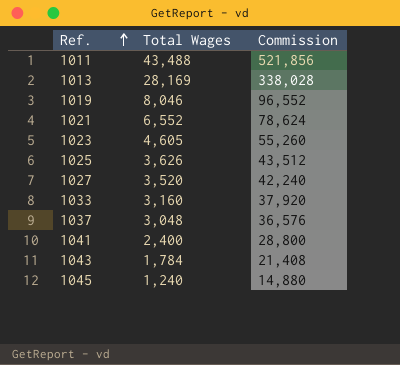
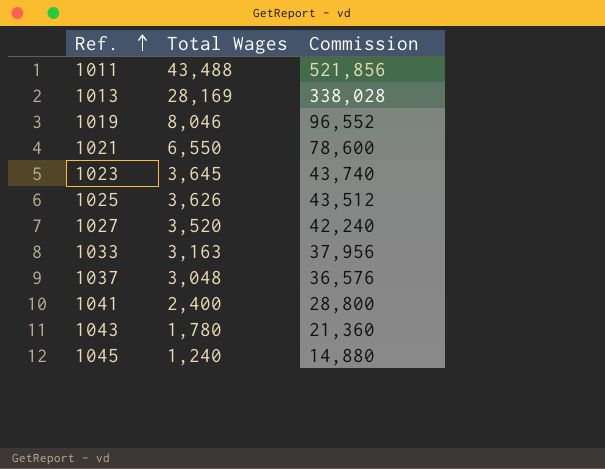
1021 | Total Wages: 6,552 -> 6,550
1021 | Commission: 78,624 -> 78,600
1023 | Total Wages: 4,605 -> 3,645
1023 | Commission: 55,260 -> 43,740
1033 | Total Wages: 3,160 -> 3,163
1033 | Commission: 37,920 -> 37,956
1043 | Total Wages: 1,784 -> 1,780
1043 | Commission: 21,408 -> 21,360

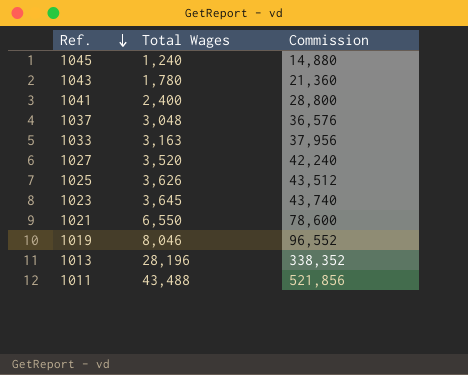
row order: Ref. ascending -> Ref. descending
1013 | Total Wages: 28,169 -> 28,196
1013 | Commission: 338,028 -> 338,352

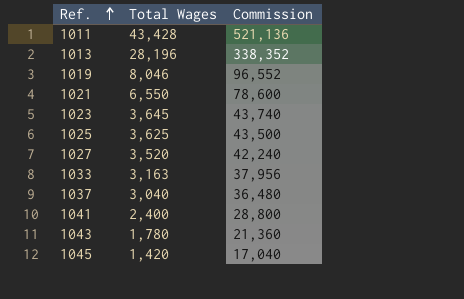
row order: Ref. descending -> Ref. ascending
1011 | Total Wages: 43,488 -> 43,428
1011 | Commission: 521,856 -> 521,136
1025 | Total Wages: 3,626 -> 3,625
1025 | Commission: 43,512 -> 43,500
1037 | Total Wages: 3,048 -> 3,040
1037 | Commission: 36,576 -> 36,480
1045 | Total Wages: 1,240 -> 1,420
1045 | Commission: 14,880 -> 17,040

